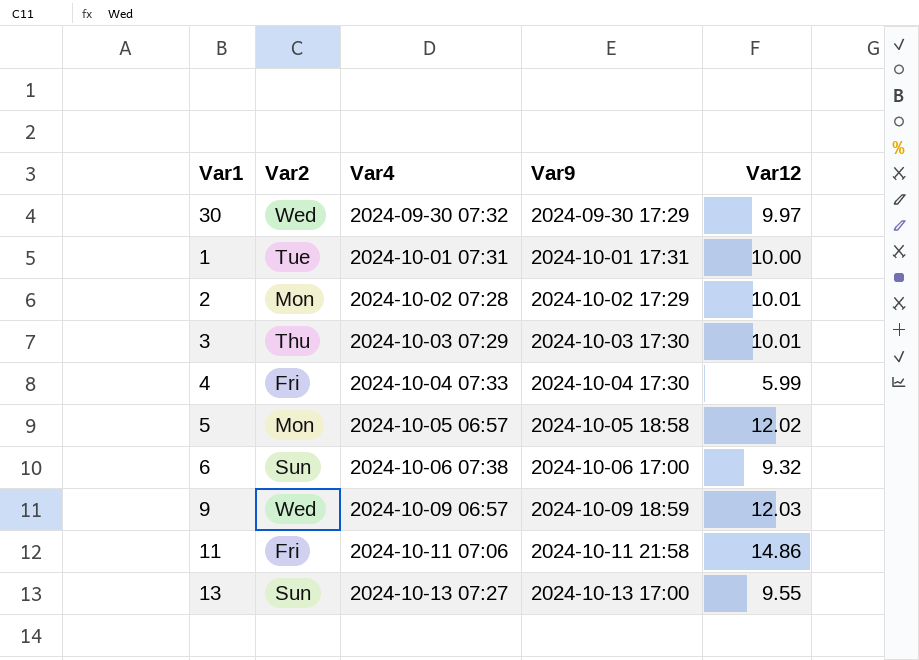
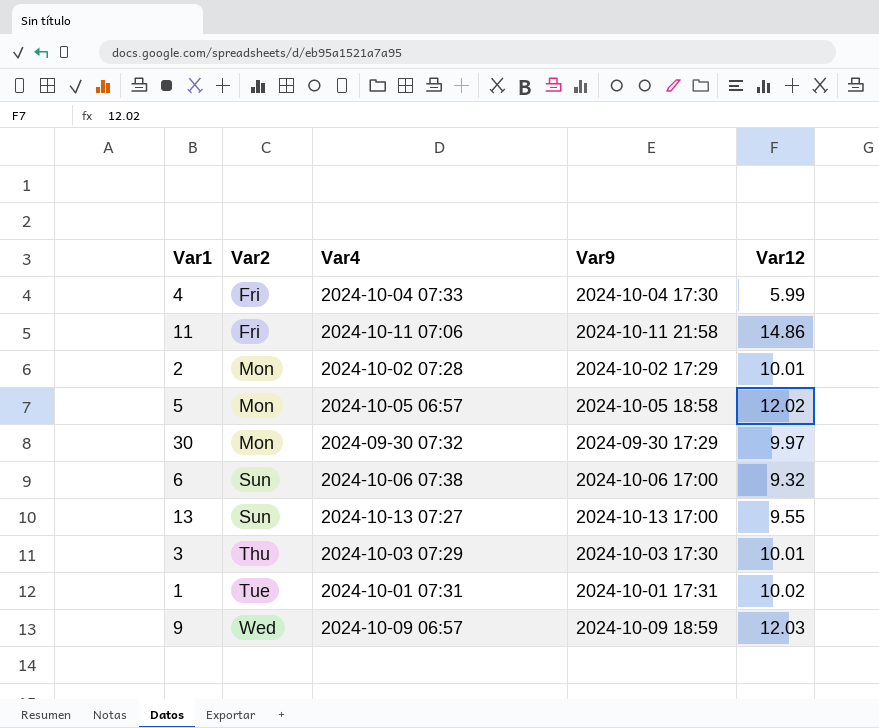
row order: Var4 ascending -> Var2 ascending
30 | Var2: Wed -> Mon
1 | Var12: 10.00 -> 10.02

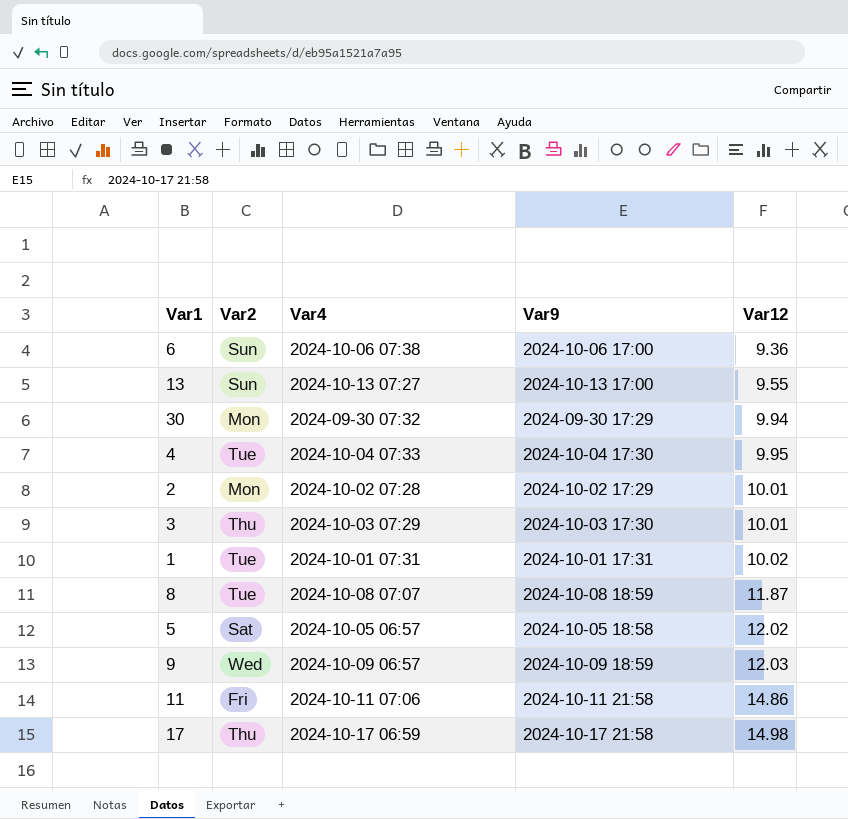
row order: Var2 ascending -> Var12 ascending
6 | Var12: 9.32 -> 9.36
30 | Var12: 9.97 -> 9.94
4 | Var2: Fri -> Tue
4 | Var12: 5.99 -> 9.95
row 8: none -> Tue | 2024-10-08 07:07 | 2024-10-08 18:59 | 11.87
5 | Var2: Mon -> Sat
row 17: none -> Thu | 2024-10-17 06:59 | 2024-10-17 21:58 | 14.98

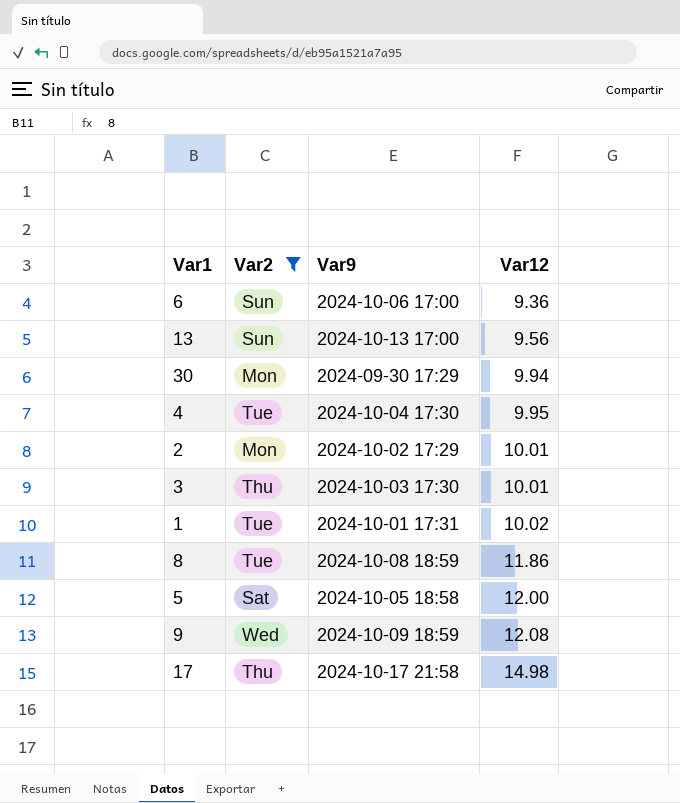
filter: none -> Var2 != Fri
column Var4 | position: 3 -> none
13 | Var12: 9.55 -> 9.56
8 | Var12: 11.87 -> 11.86
5 | Var12: 12.02 -> 12.00
9 | Var12: 12.03 -> 12.08

